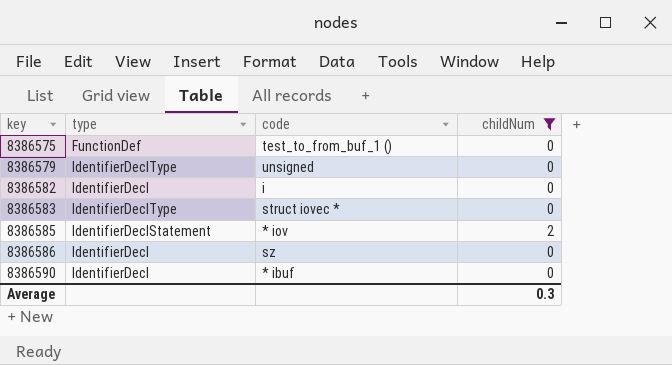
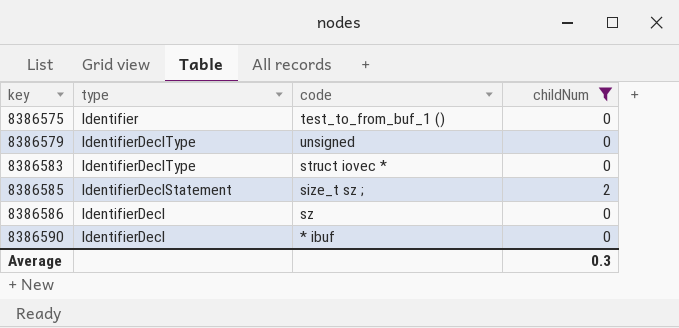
row 8386582: IdentifierDecl | i | 0 -> none
8386575 | type: FunctionDef -> Identifier
8386585 | code: * iov -> size_t sz ;

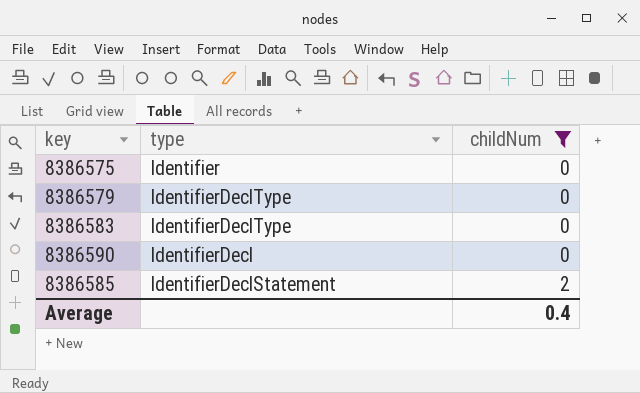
row order: key ascending -> childNum ascending
column code | position: 3 -> none
row 8386586: IdentifierDecl | sz | 0 -> none
Average | childNum: 0.3 -> 0.4

